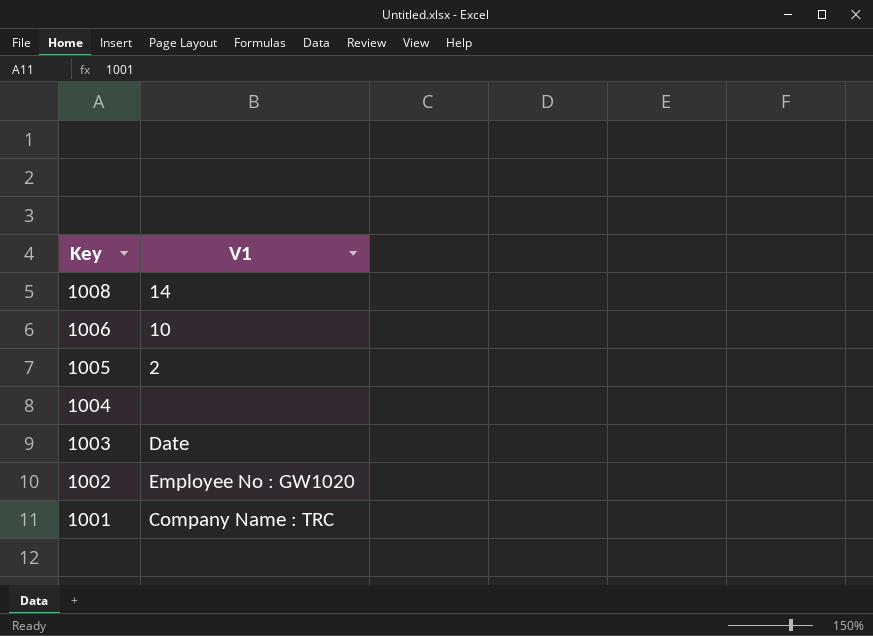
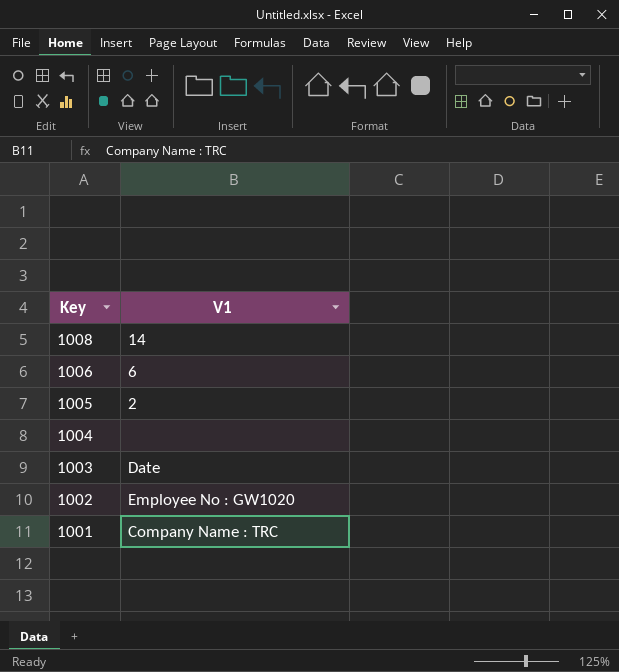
1006 | V1: 10 -> 6

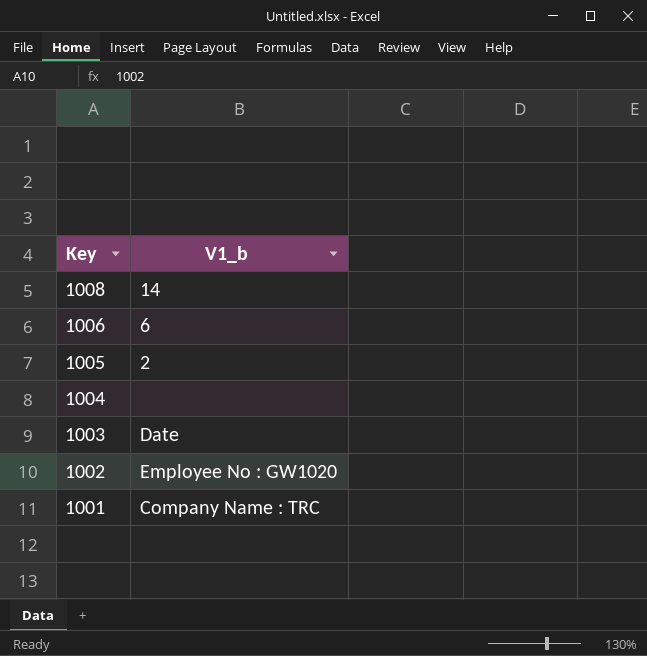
column name: V1 -> V1_b

